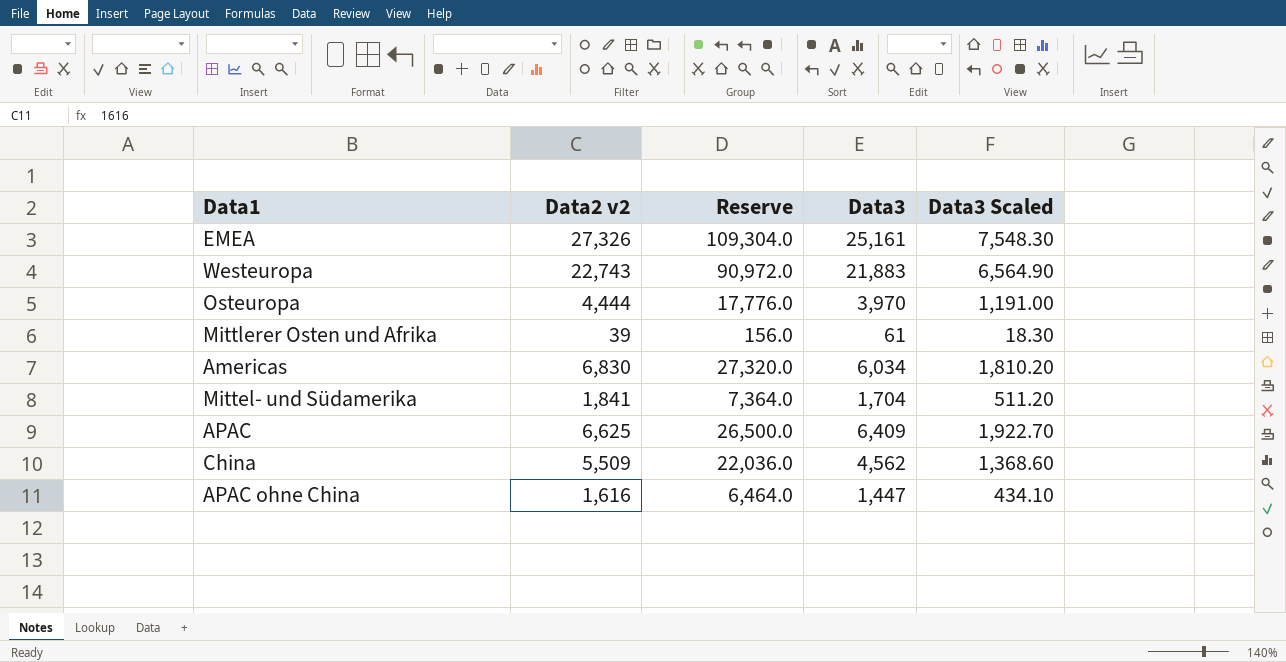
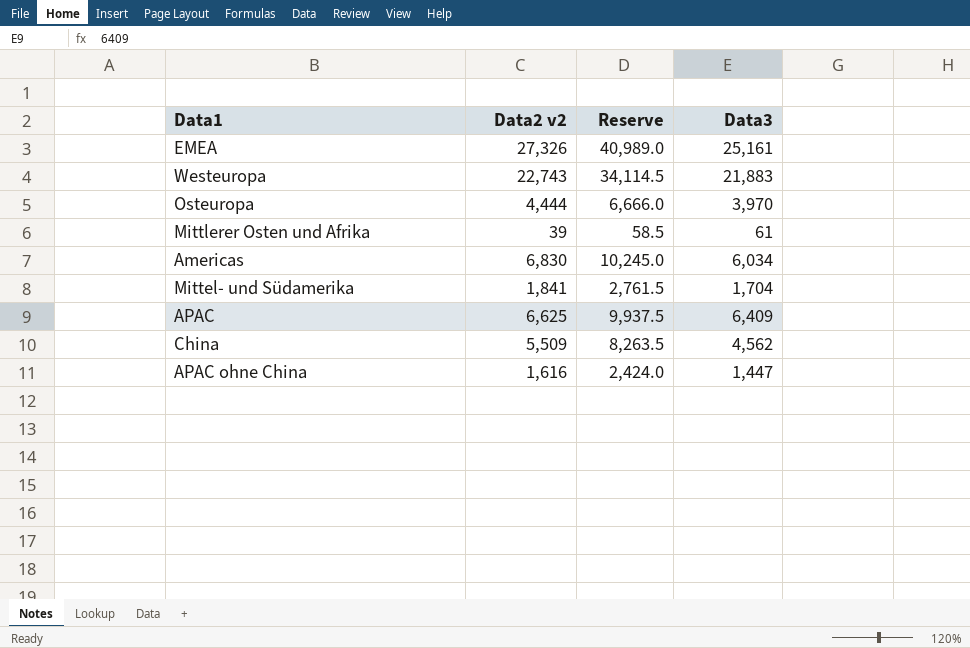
column Data3 Scaled | formula: [Data3] * 0.3 -> none
column Reserve | formula: [Data2 v2] * 4 -> [Data2 v2] * 1.5

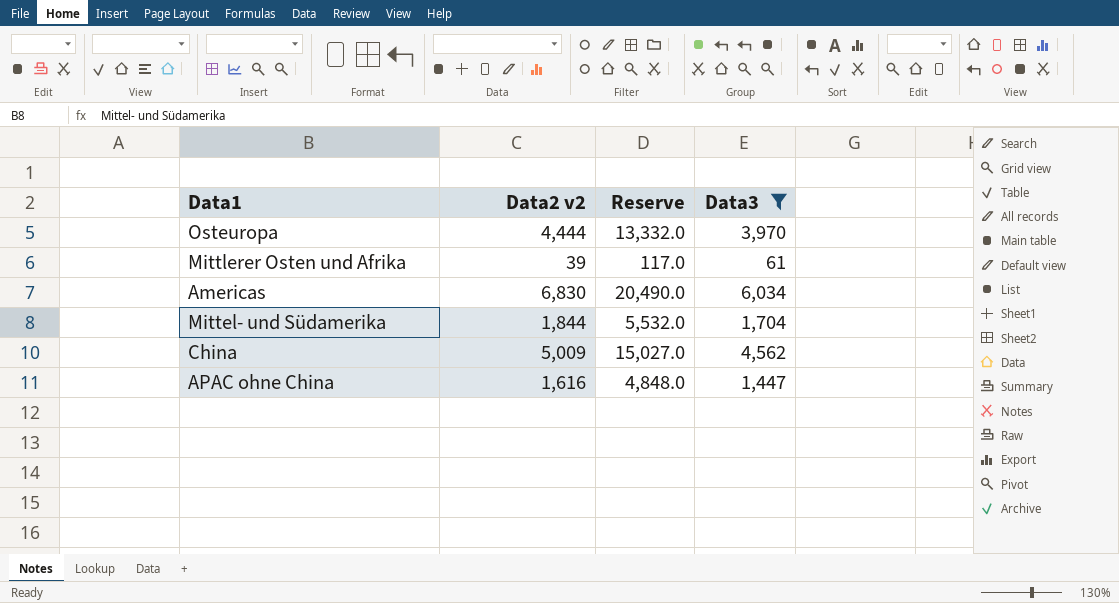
filter: none -> Data3 <= 6,034
column Reserve | formula: [Data2 v2] * 1.5 -> [Data2 v2] * 3
Mittel- und Südamerika | Data2 v2: 1,841 -> 1,844
China | Data2 v2: 5,509 -> 5,009

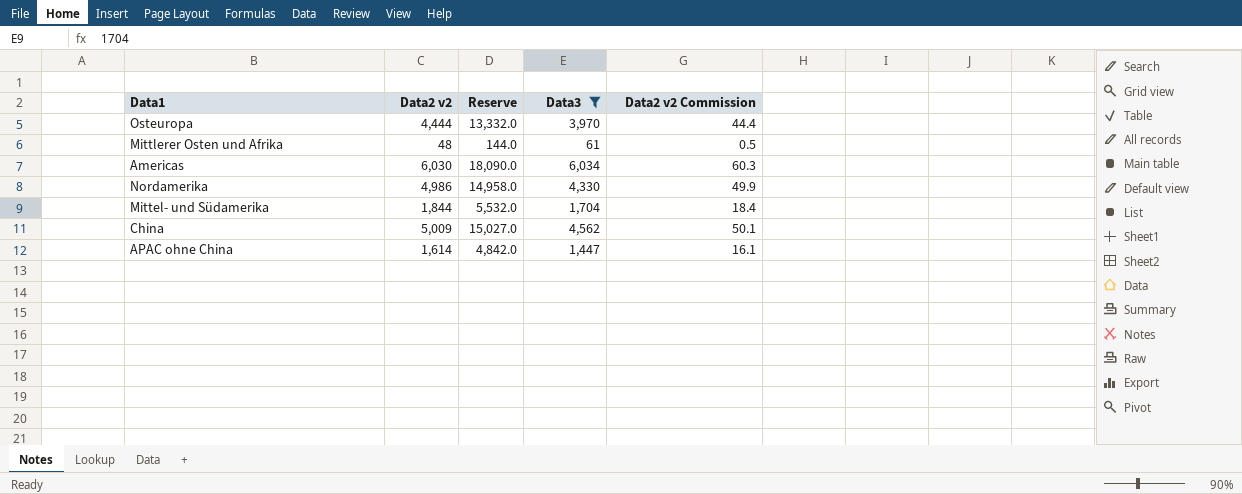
column Data2 v2 Commission | formula: none -> [Data2 v2] * 0.01
Mittlerer Osten und Afrika | Data2 v2: 39 -> 48
Mittlerer Osten und Afrika | Reserve: 117.0 -> 144.0
Americas | Data2 v2: 6,830 -> 6,030
Americas | Reserve: 20,490.0 -> 18,090.0
row Nordamerika: none -> 4,986 | 14,958.0 | 4,330 | 49.9
APAC ohne China | Data2 v2: 1,616 -> 1,614
APAC ohne China | Reserve: 4,848.0 -> 4,842.0

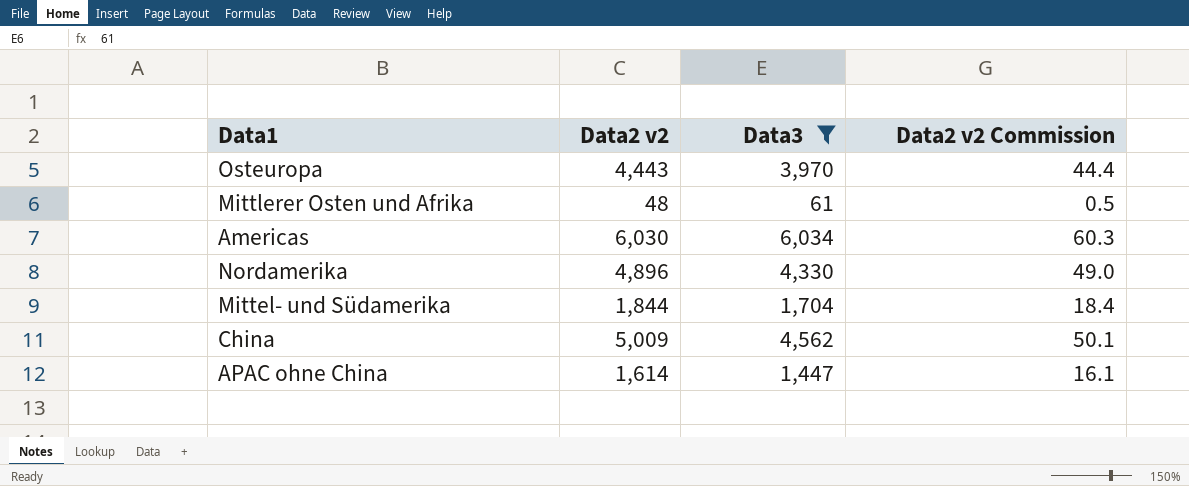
column Reserve | formula: [Data2 v2] * 3 -> none
Osteuropa | Data2 v2: 4,444 -> 4,443
Nordamerika | Data2 v2: 4,986 -> 4,896
Nordamerika | Data2 v2 Commission: 49.9 -> 49.0

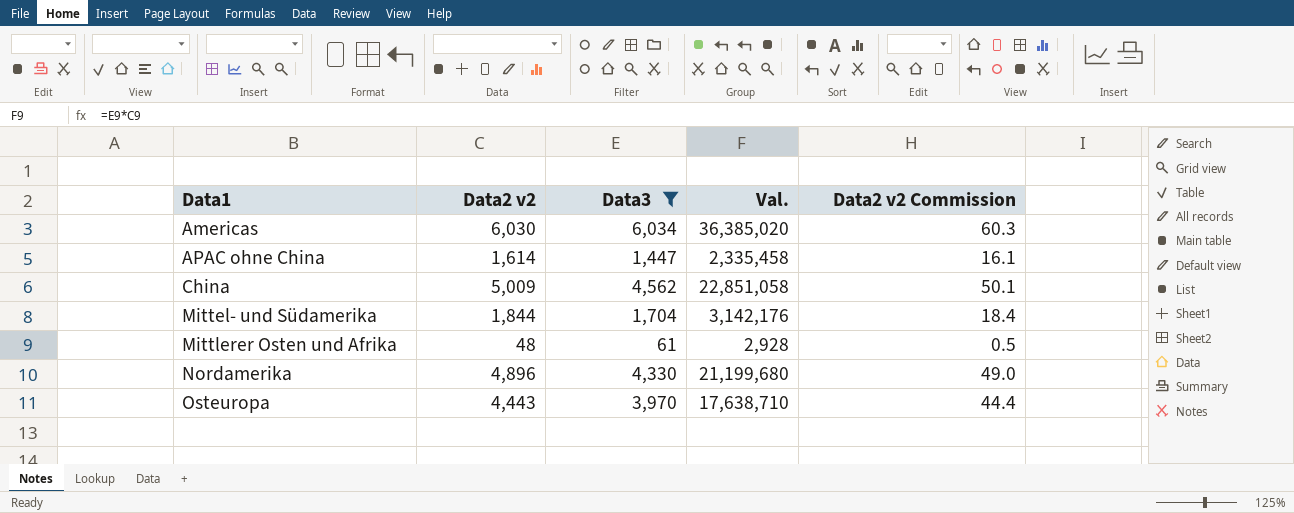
row order: none -> Data1 ascending
column Val. | formula: none -> [Data2 v2] * [Data3]

